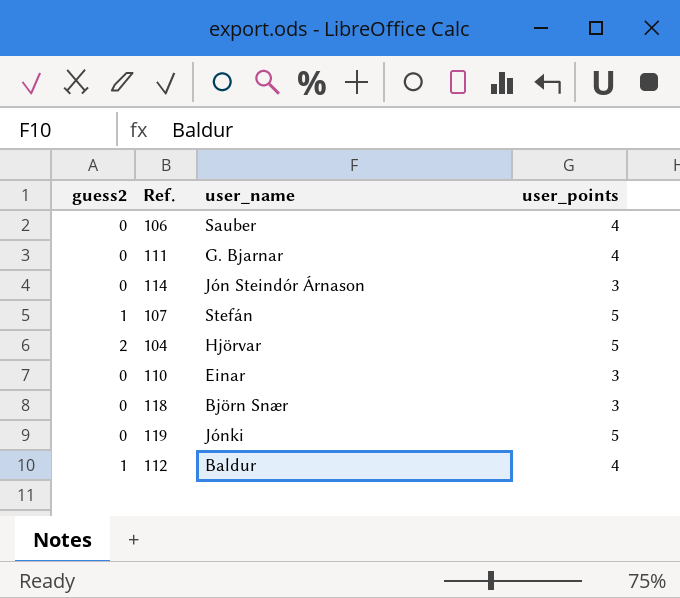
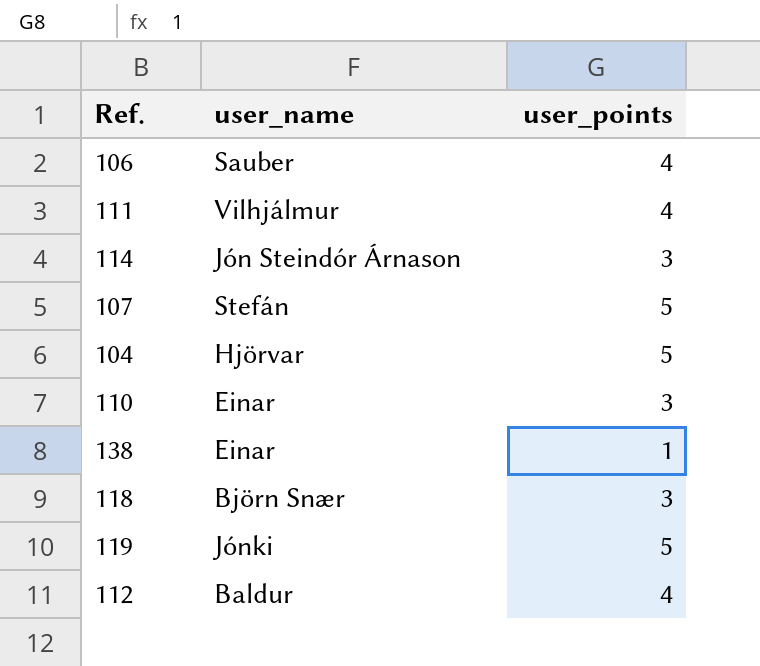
column guess2 | position: 1 -> none
111 | user_name: G. Bjarnar -> Vilhjálmur
row 138: none -> Einar | 1

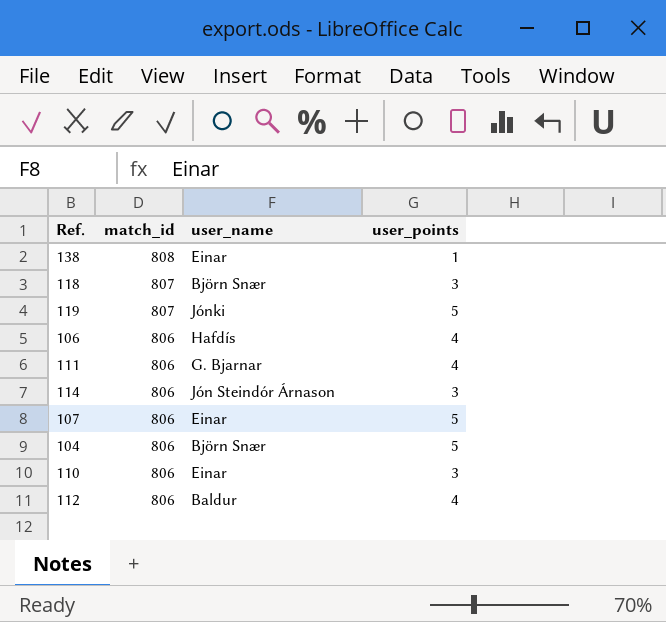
row order: none -> match_id descending
column match_id | position: none -> 2
106 | user_name: Sauber -> Hafdís
111 | user_name: Vilhjálmur -> G. Bjarnar
107 | user_name: Stefán -> Einar
104 | user_name: Hjörvar -> Björn Snær

